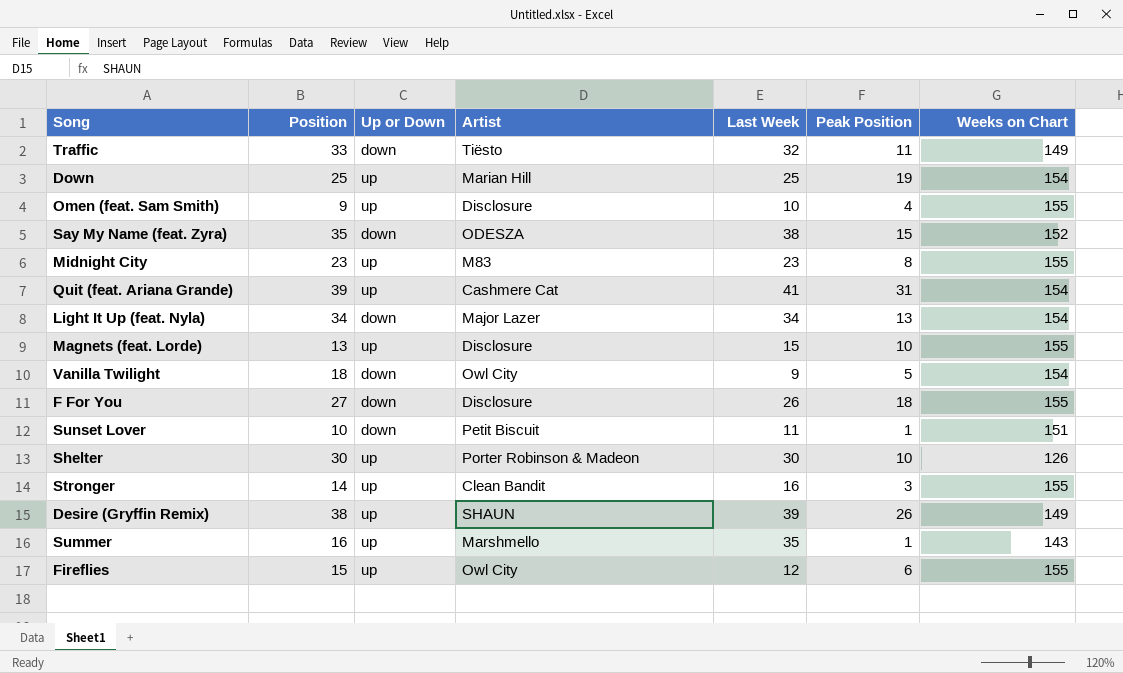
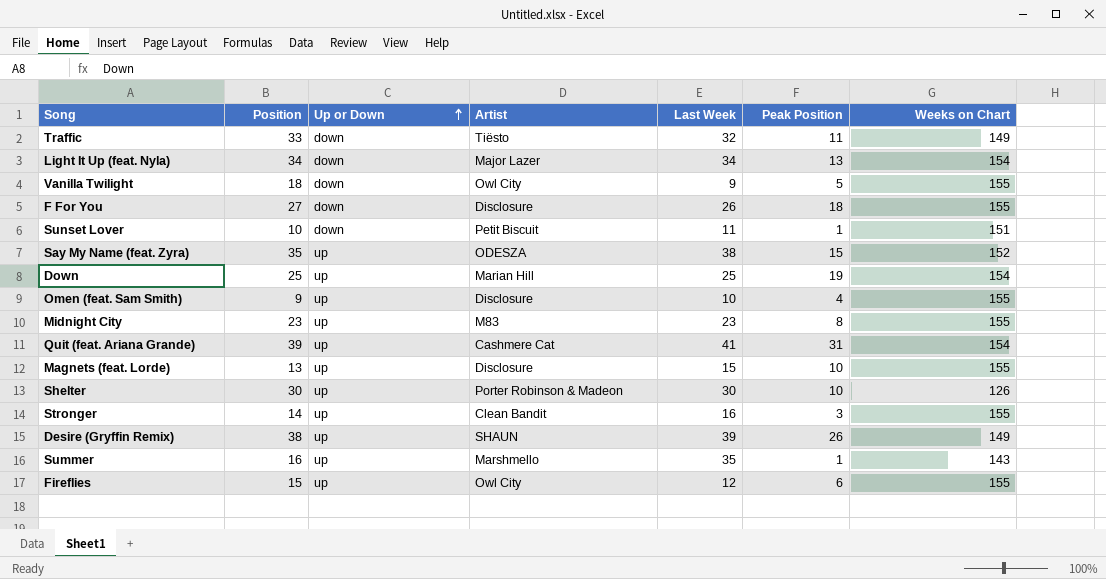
row order: none -> Up or Down ascending
Vanilla Twilight | Weeks on Chart: 154 -> 155
Say My Name (feat. Zyra) | Up or Down: down -> up

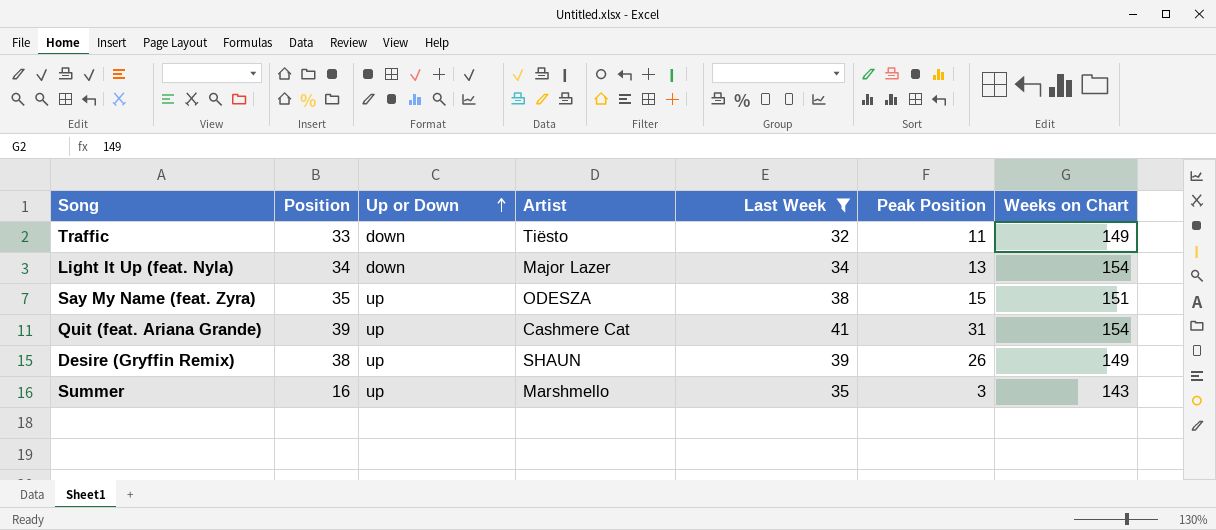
filter: none -> Last Week >= 32
Say My Name (feat. Zyra) | Weeks on Chart: 152 -> 151
Summer | Peak Position: 1 -> 3

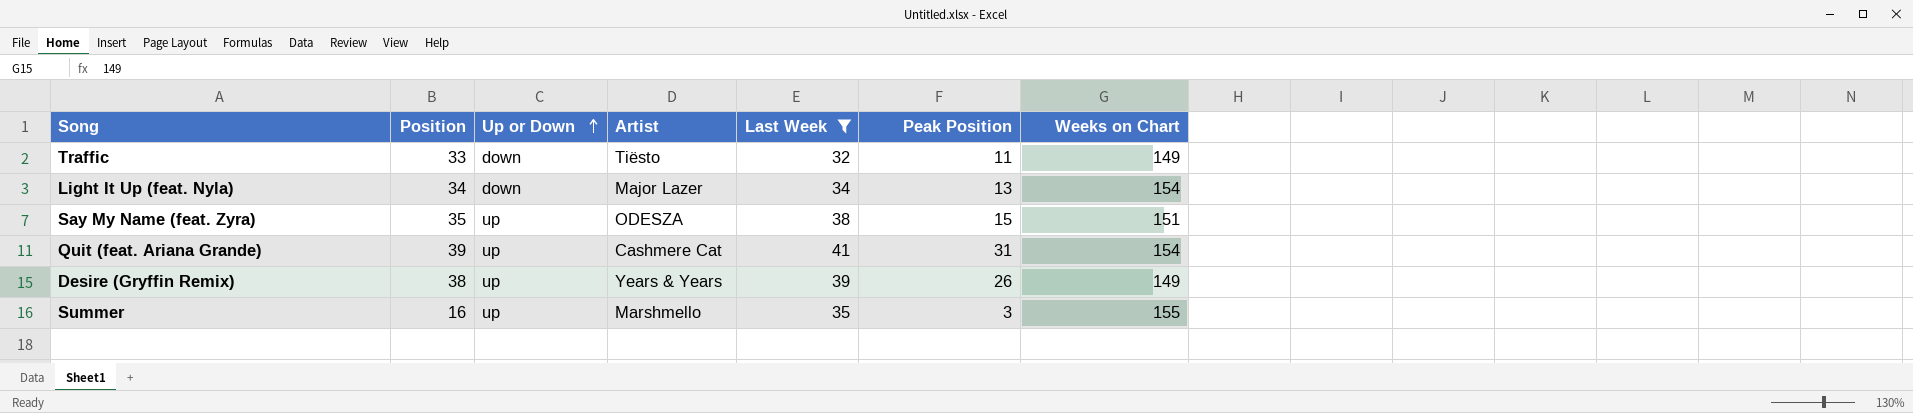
Desire (Gryffin Remix) | Artist: SHAUN -> Years & Years
Summer | Weeks on Chart: 143 -> 155

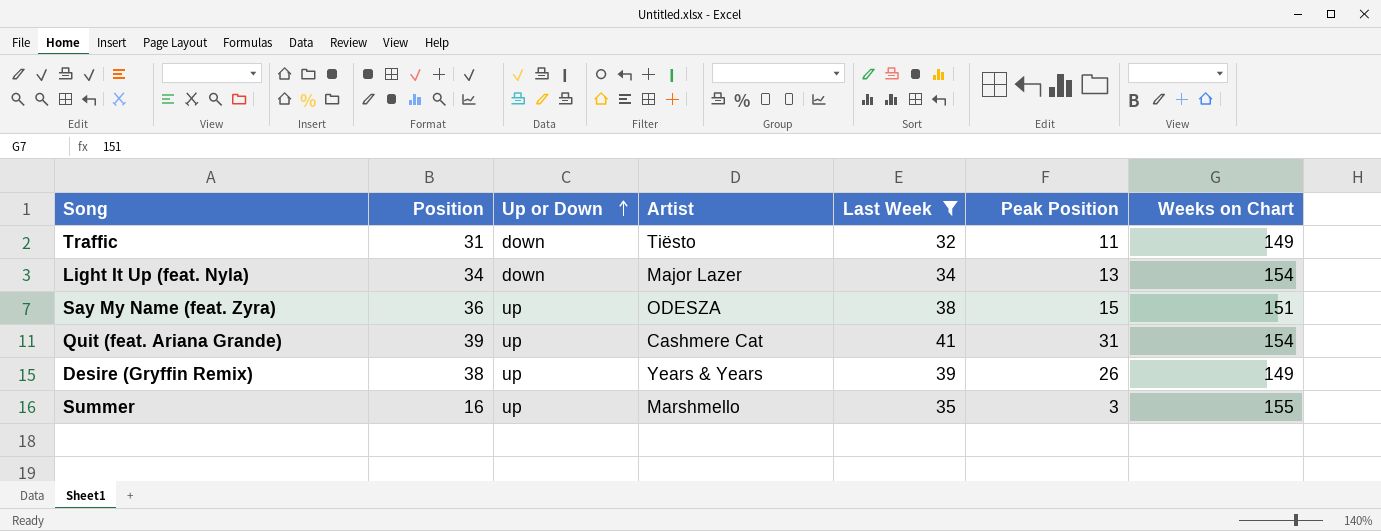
Traffic | Position: 33 -> 31
Say My Name (feat. Zyra) | Position: 35 -> 36

